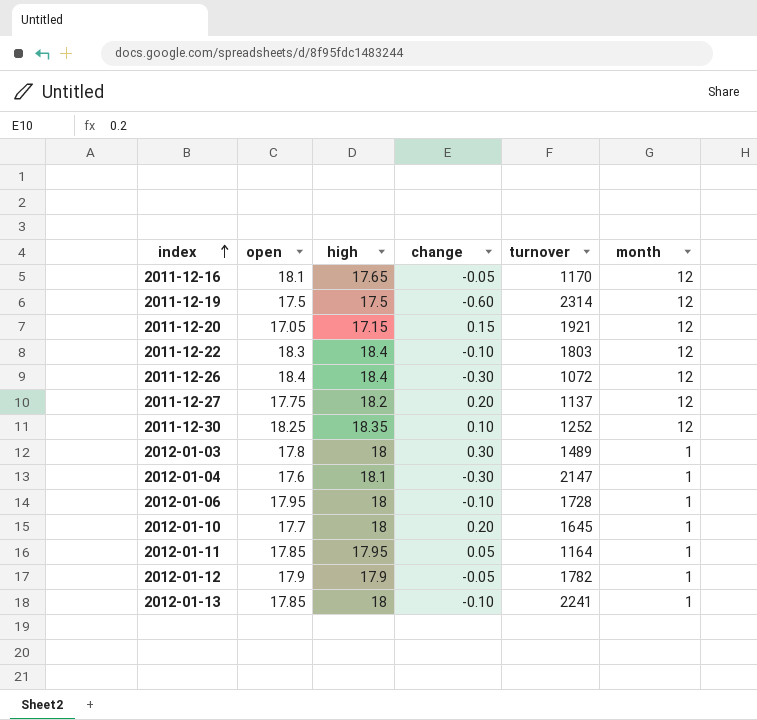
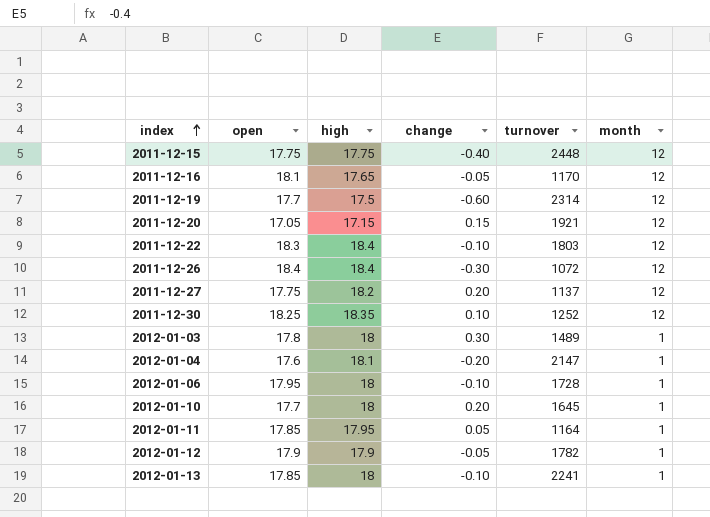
row 2011-12-15: none -> 17.75 | 17.75 | -0.40 | 2448 | 12
2011-12-19 | open: 17.5 -> 17.7
2012-01-04 | change: -0.30 -> -0.20

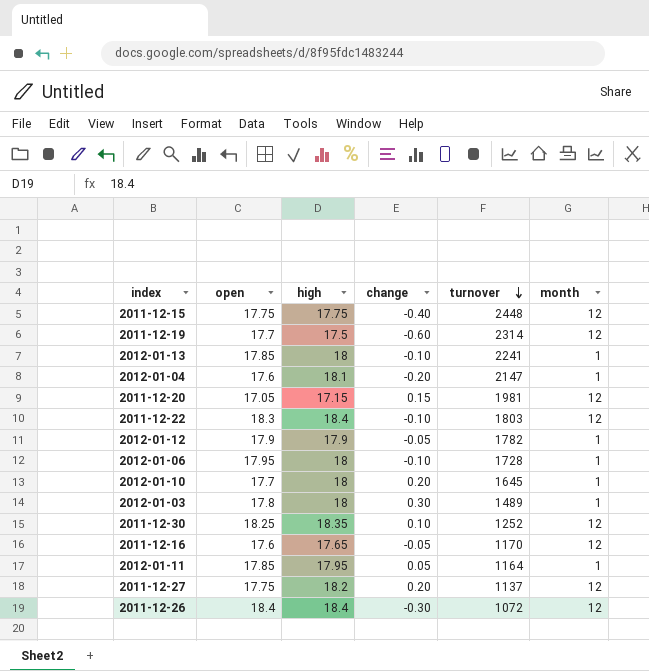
row order: index ascending -> turnover descending
2011-12-20 | turnover: 1921 -> 1981
2011-12-16 | open: 18.1 -> 17.6

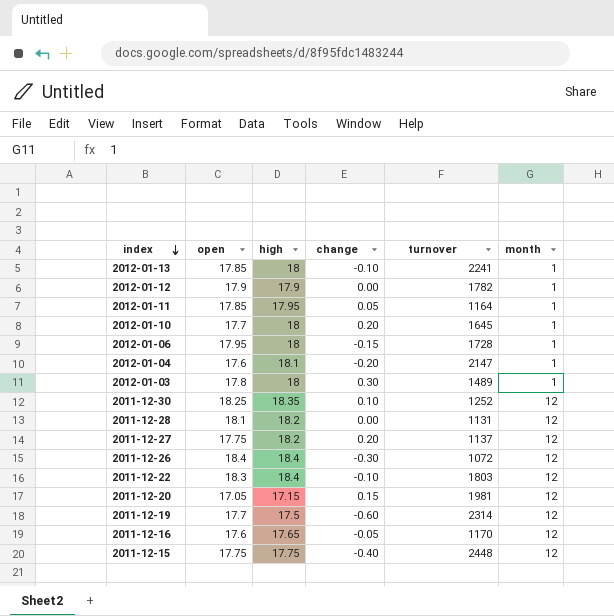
row order: turnover descending -> index descending
2012-01-12 | change: -0.05 -> 0.00
2012-01-06 | change: -0.10 -> -0.15
row 2011-12-28: none -> 18.1 | 18.2 | 0.00 | 1131 | 12

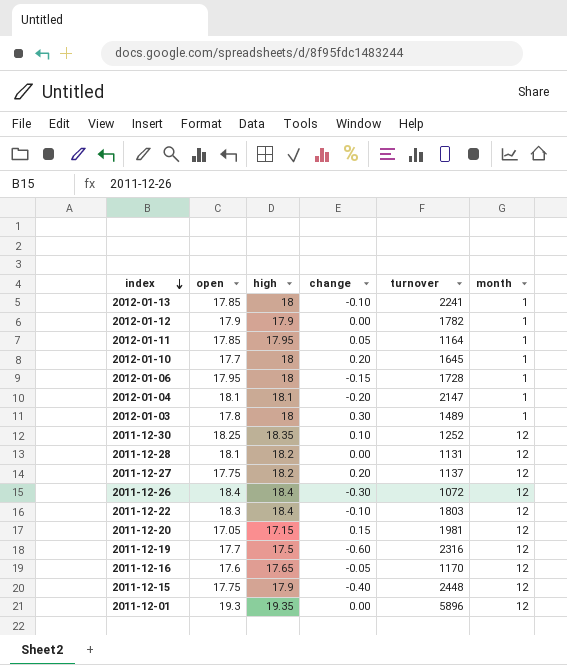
2012-01-04 | open: 17.6 -> 18.1
2011-12-19 | turnover: 2314 -> 2316
2011-12-15 | high: 17.75 -> 17.9
row 2011-12-01: none -> 19.3 | 19.35 | 0.00 | 5896 | 12

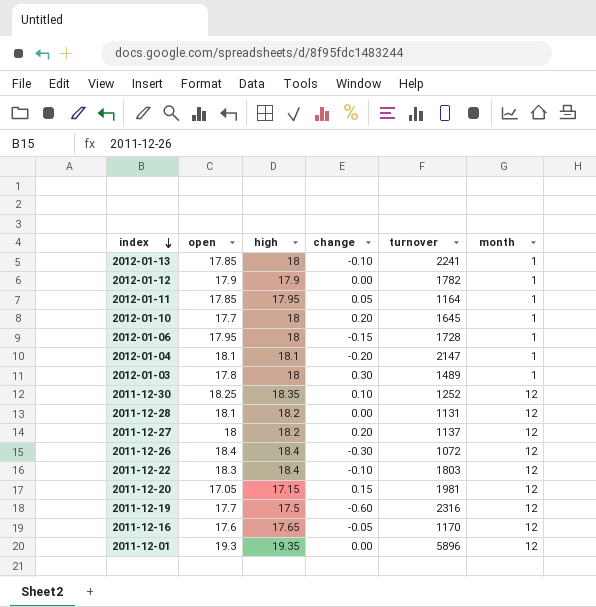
row 2011-12-15: 17.75 | 17.9 | -0.40 | 2448 | 12 -> none
2011-12-27 | open: 17.75 -> 18

